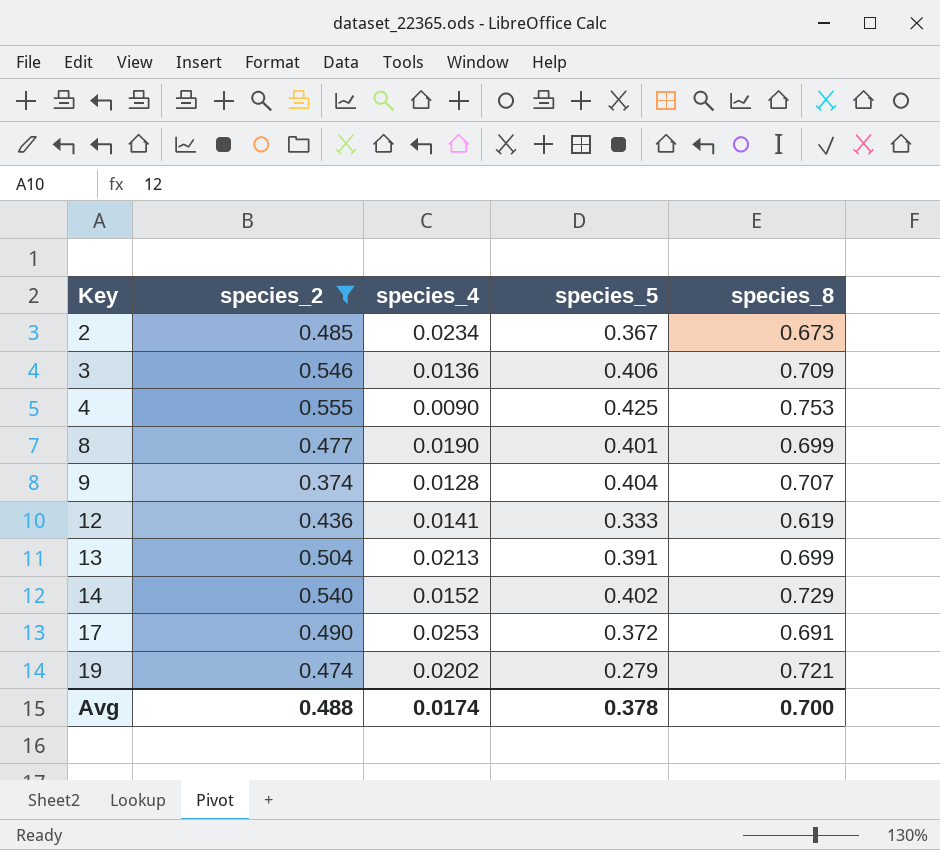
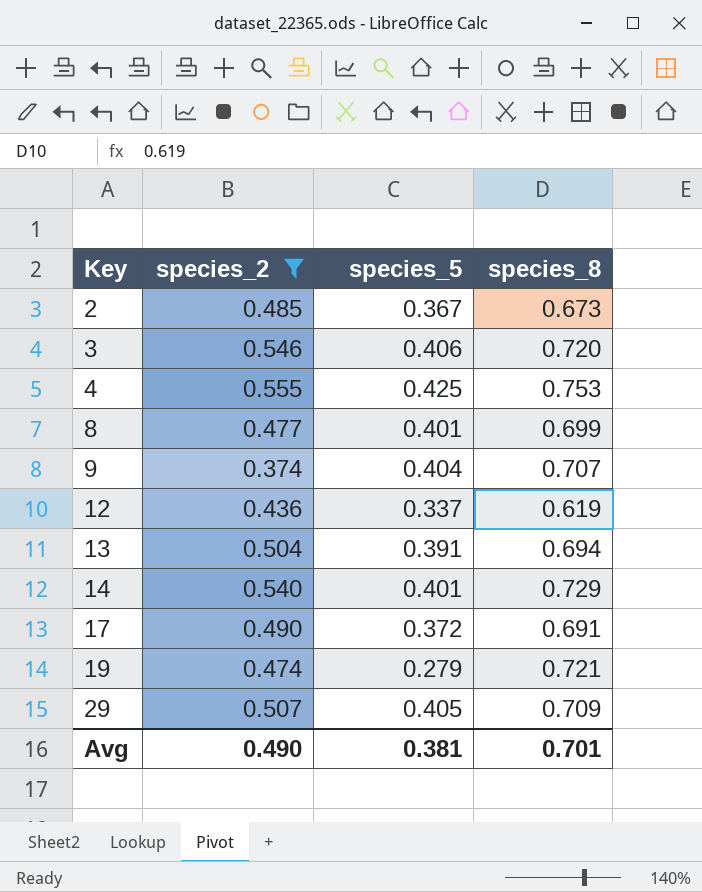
column species_4 | position: 3 -> none
3 | species_8: 0.709 -> 0.720
12 | species_5: 0.333 -> 0.337
13 | species_8: 0.699 -> 0.694
14 | species_5: 0.402 -> 0.401
row 29: none -> 0.507 | 0.405 | 0.709
Avg | species_2: 0.488 -> 0.490
Avg | species_5: 0.378 -> 0.381
Avg | species_8: 0.700 -> 0.701

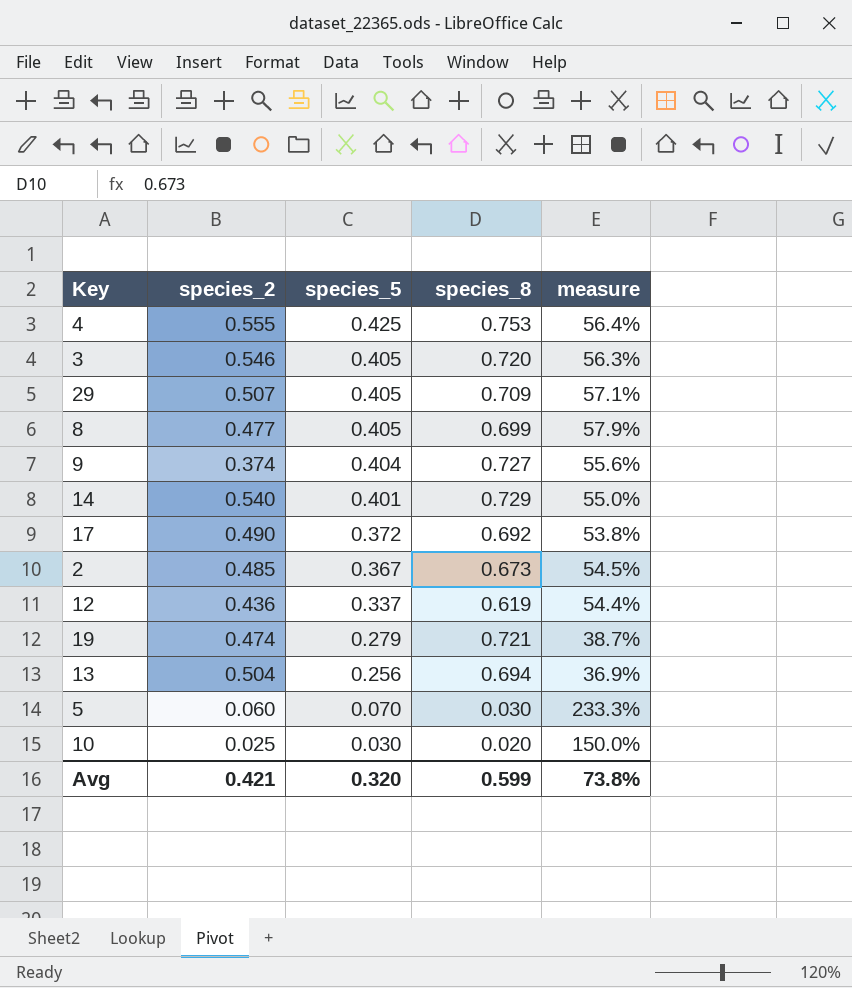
filter: species_2 >= 0.374 -> none
row order: Key ascending -> species_5 descending
column measure | formula: none -> [species_5] / [species_8]
3 | species_5: 0.406 -> 0.405
8 | species_5: 0.401 -> 0.405
9 | species_8: 0.707 -> 0.727
17 | species_8: 0.691 -> 0.692
13 | species_5: 0.391 -> 0.256
Avg | species_2: 0.490 -> 0.421
Avg | species_5: 0.381 -> 0.320
Avg | species_8: 0.701 -> 0.599

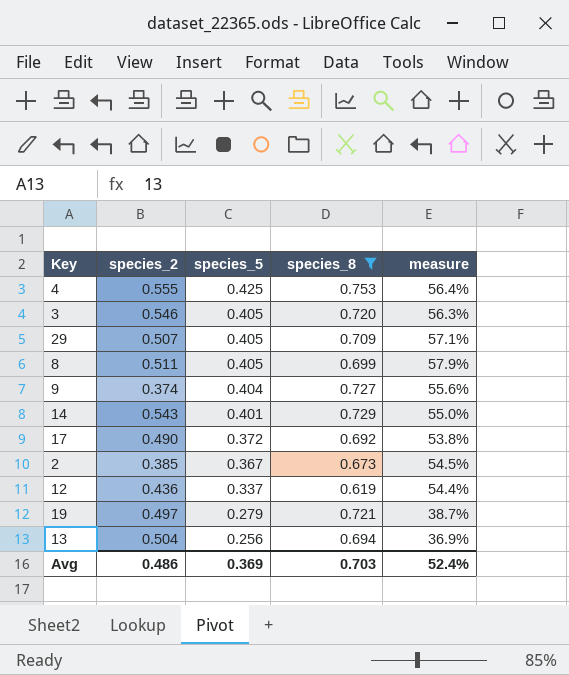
filter: none -> species_8 >= 0.619
8 | species_2: 0.477 -> 0.511
14 | species_2: 0.540 -> 0.543
2 | species_2: 0.485 -> 0.385
19 | species_2: 0.474 -> 0.497
Avg | species_2: 0.421 -> 0.486
Avg | species_5: 0.320 -> 0.369
Avg | species_8: 0.599 -> 0.703
Avg | measure: 73.8% -> 52.4%

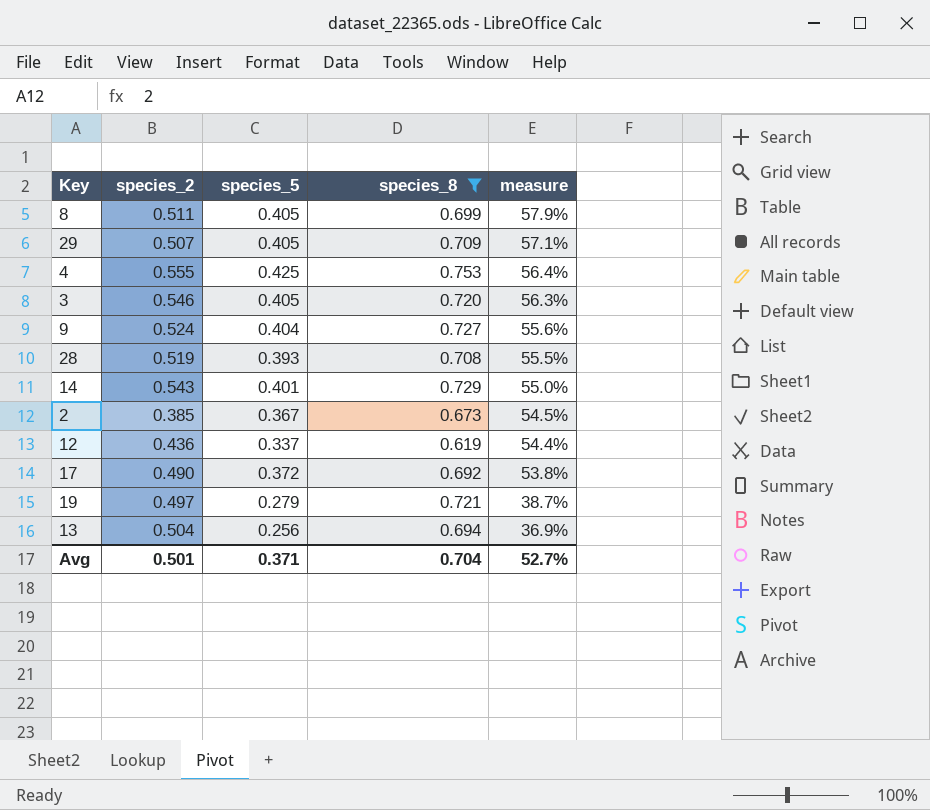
row order: species_5 descending -> measure descending
9 | species_2: 0.374 -> 0.524
row 28: none -> 0.519 | 0.393 | 0.708 | 55.5%
Avg | species_2: 0.486 -> 0.501
Avg | species_5: 0.369 -> 0.371
Avg | species_8: 0.703 -> 0.704
Avg | measure: 52.4% -> 52.7%

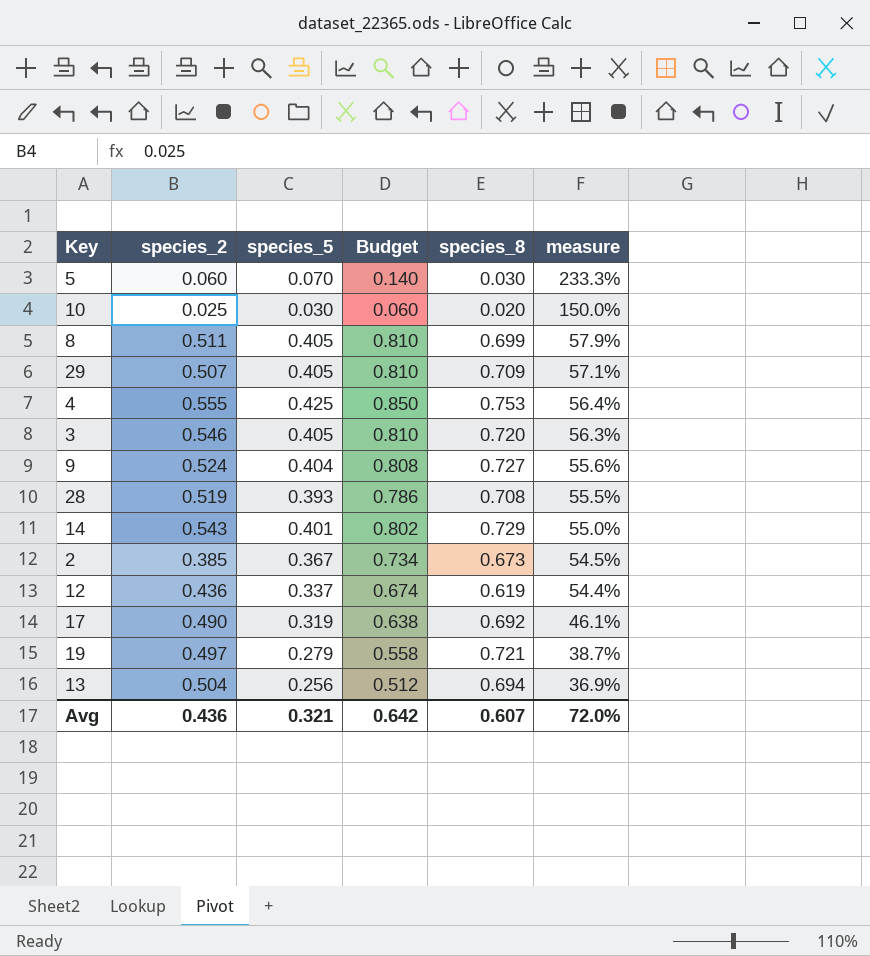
filter: species_8 >= 0.619 -> none
column Budget | formula: none -> [species_5] * 2
17 | species_5: 0.372 -> 0.319
17 | measure: 53.8% -> 46.1%
Avg | species_2: 0.501 -> 0.436
Avg | species_5: 0.371 -> 0.321
Avg | species_8: 0.704 -> 0.607
Avg | measure: 52.7% -> 72.0%

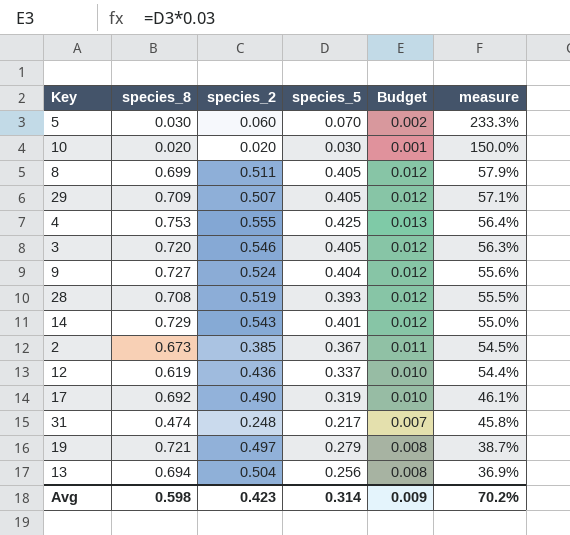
column species_8 | position: 5 -> 2
column Budget | formula: [species_5] * 2 -> [species_5] * 0.03
10 | species_2: 0.025 -> 0.020
row 31: none -> 0.474 | 0.248 | 0.217 | 0.007 | 45.8%
Avg | species_8: 0.607 -> 0.598
Avg | species_2: 0.436 -> 0.423
Avg | species_5: 0.321 -> 0.314
Avg | Budget: 0.642 -> 0.009
Avg | measure: 72.0% -> 70.2%

